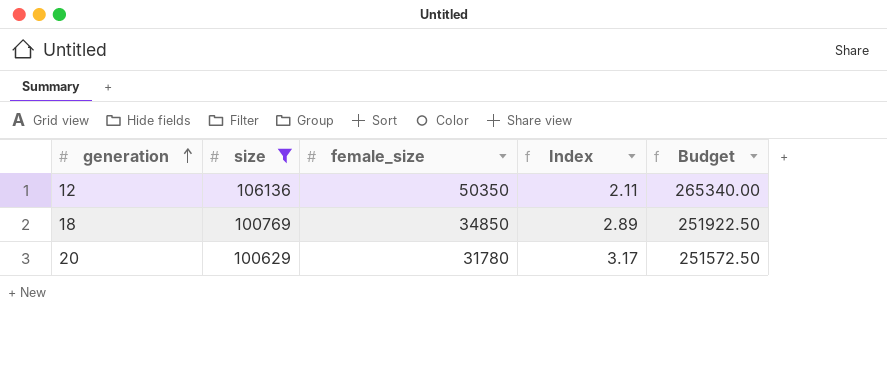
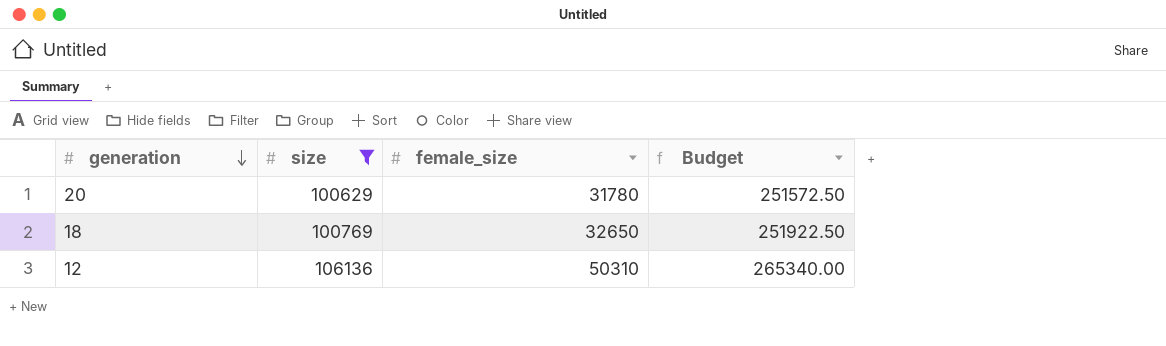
row order: generation ascending -> generation descending
column Index | formula: [size] / [female_size] -> none
18 | female_size: 34850 -> 32650
12 | female_size: 50350 -> 50310

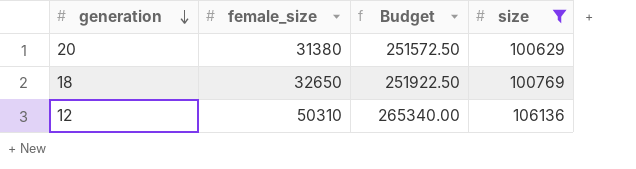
column size | position: 2 -> 4
20 | female_size: 31780 -> 31380

